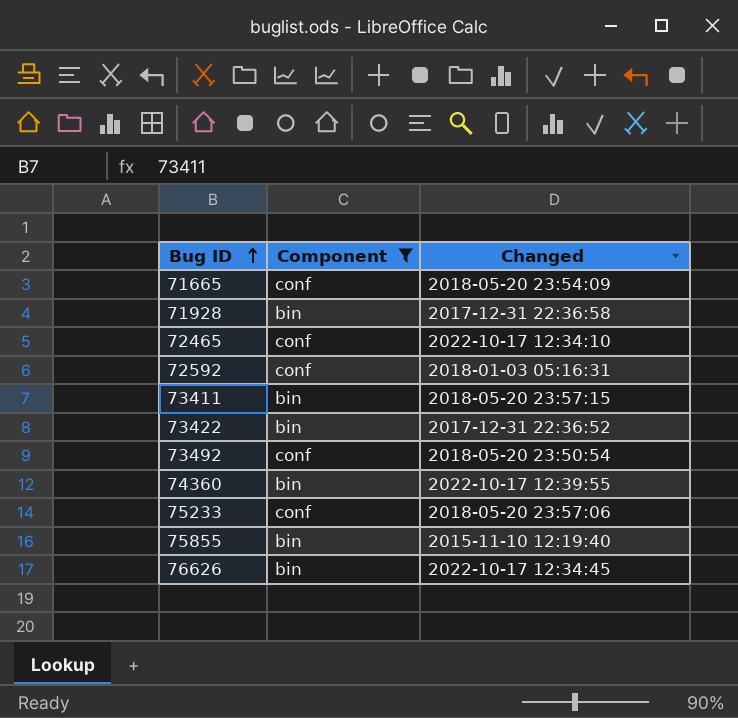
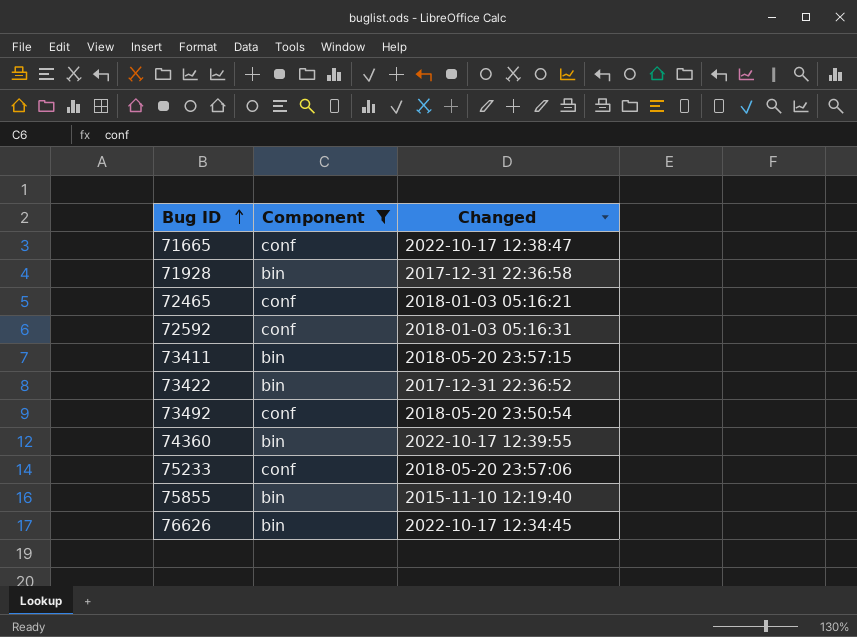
71665 | Changed: 2018-05-20 23:54:09 -> 2022-10-17 12:38:47
72465 | Changed: 2022-10-17 12:34:10 -> 2018-01-03 05:16:21

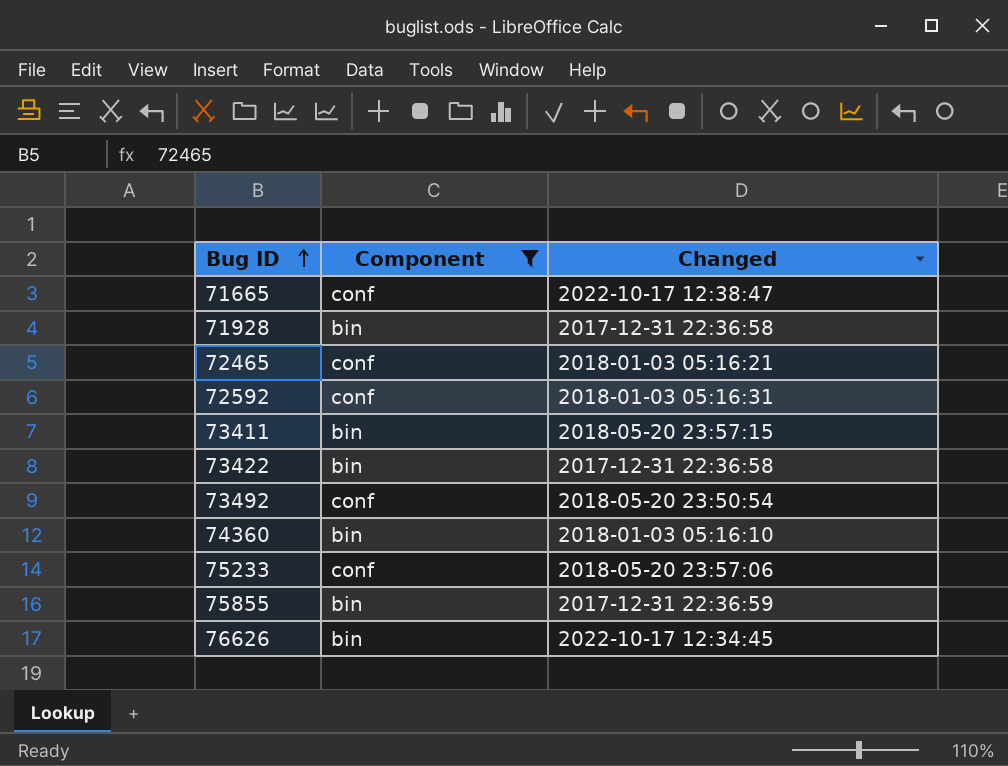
73422 | Changed: 2017-12-31 22:36:52 -> 2017-12-31 22:36:58
74360 | Changed: 2022-10-17 12:39:55 -> 2018-01-03 05:16:10
75855 | Changed: 2015-11-10 12:19:40 -> 2017-12-31 22:36:59

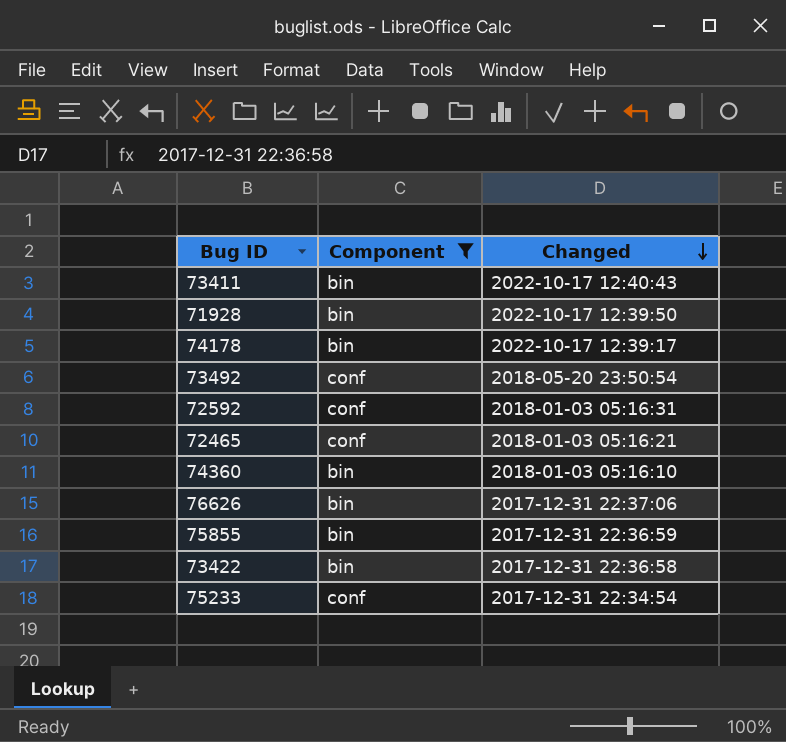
row order: Bug ID ascending -> Changed descending
row 71665: conf | 2022-10-17 12:38:47 -> none
73411 | Changed: 2018-05-20 23:57:15 -> 2022-10-17 12:40:43
71928 | Changed: 2017-12-31 22:36:58 -> 2022-10-17 12:39:50
row 74178: none -> bin | 2022-10-17 12:39:17
76626 | Changed: 2022-10-17 12:34:45 -> 2017-12-31 22:37:06
75233 | Changed: 2018-05-20 23:57:06 -> 2017-12-31 22:34:54

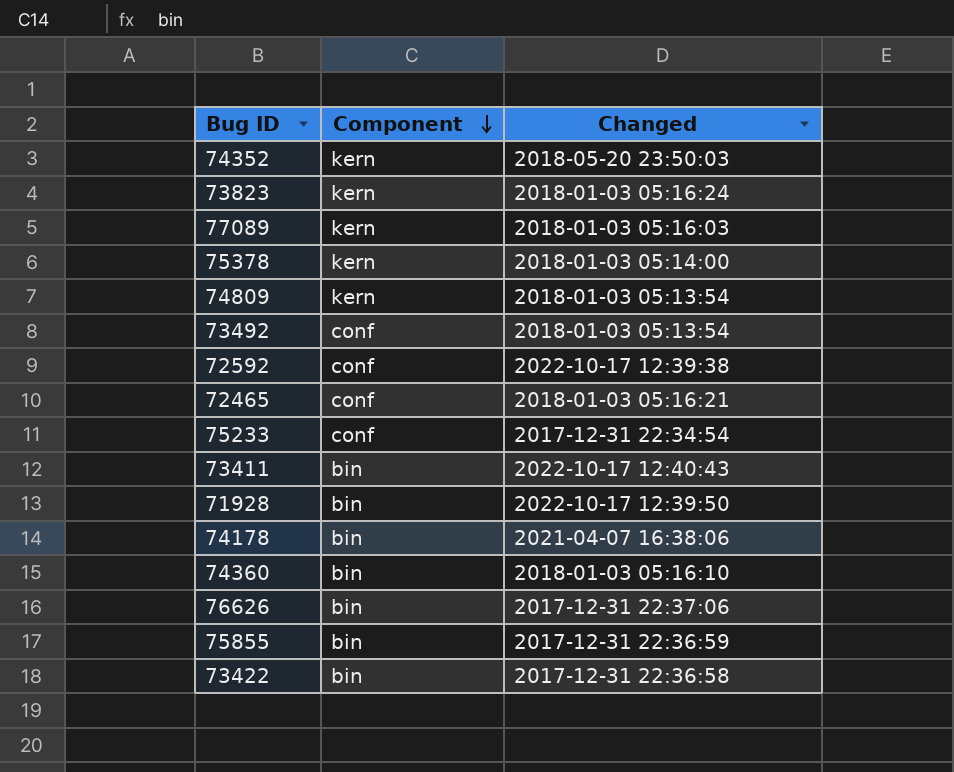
filter: Component != kern -> none
row order: Changed descending -> Component descending
73492 | Changed: 2018-05-20 23:50:54 -> 2018-01-03 05:13:54
72592 | Changed: 2018-01-03 05:16:31 -> 2022-10-17 12:39:38
74178 | Changed: 2022-10-17 12:39:17 -> 2021-04-07 16:38:06

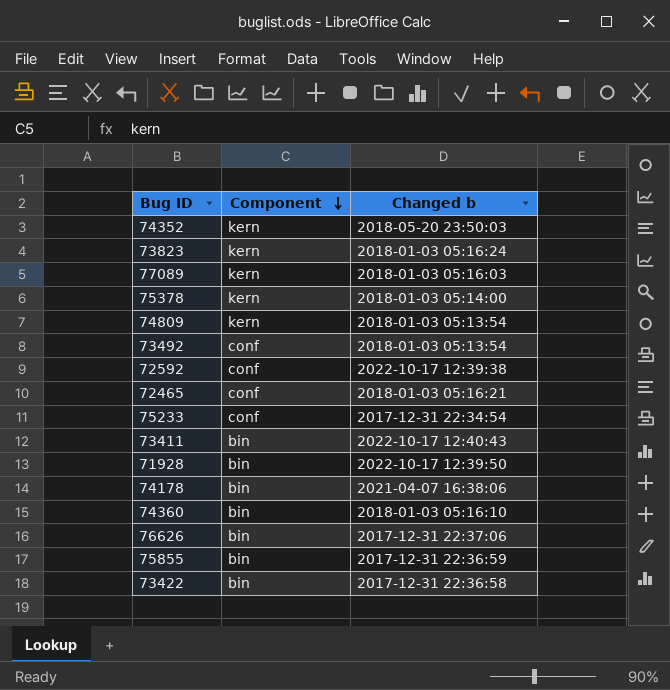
column name: Changed -> Changed b

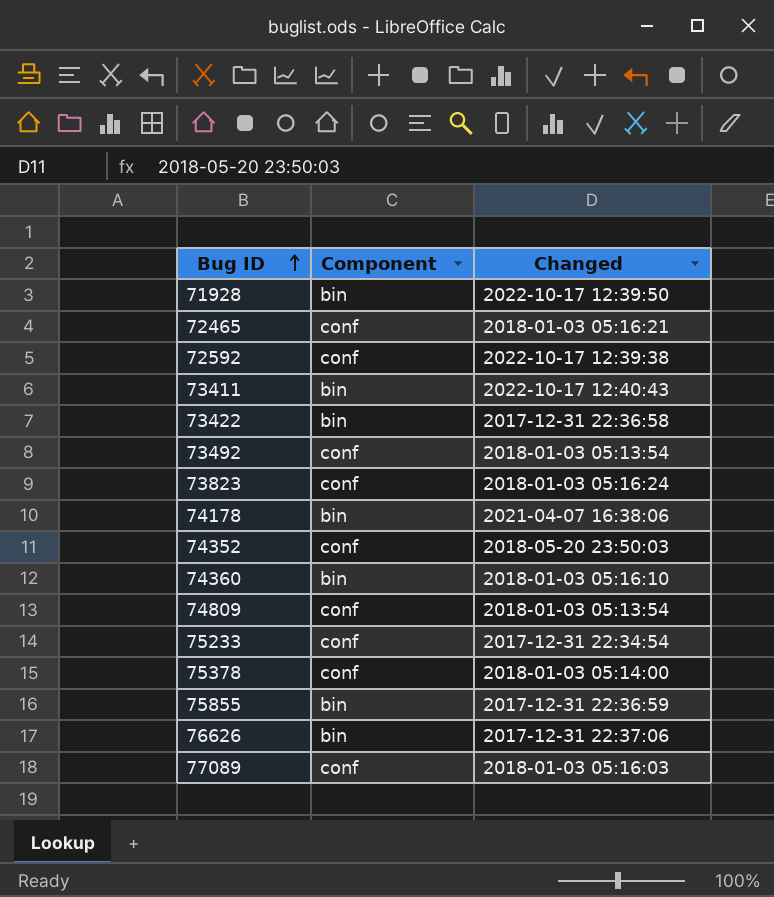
row order: Component descending -> Bug ID ascending
column name: Changed b -> Changed
73823 | Component: kern -> conf
74352 | Component: kern -> conf
74809 | Component: kern -> conf
75378 | Component: kern -> conf
77089 | Component: kern -> conf

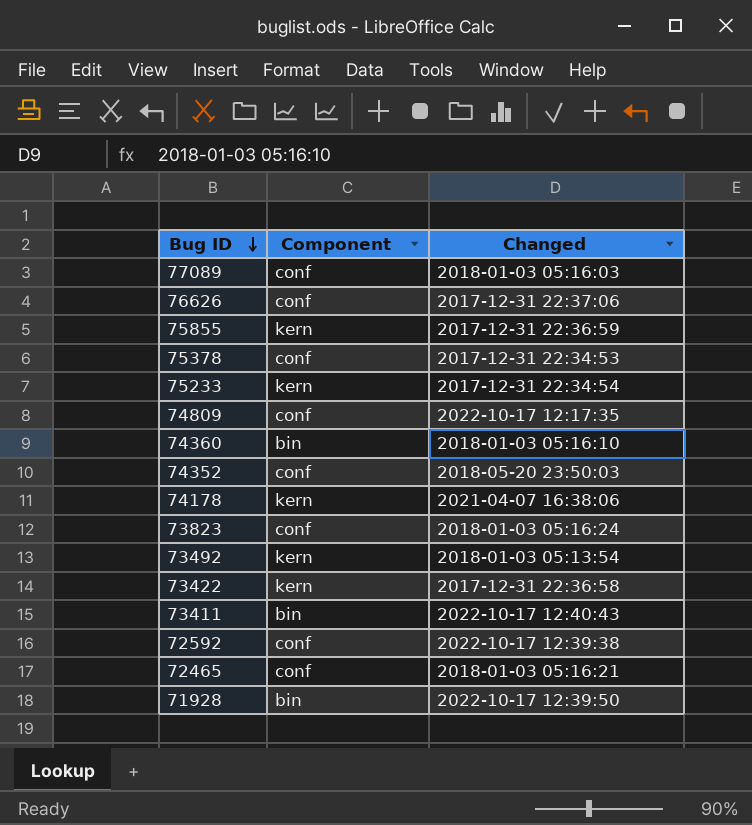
row order: Bug ID ascending -> Bug ID descending
76626 | Component: bin -> conf
75855 | Component: bin -> kern
75378 | Changed: 2018-01-03 05:14:00 -> 2017-12-31 22:34:53
75233 | Component: conf -> kern
74809 | Changed: 2018-01-03 05:13:54 -> 2022-10-17 12:17:35
74178 | Component: bin -> kern
73492 | Component: conf -> kern
73422 | Component: bin -> kern

